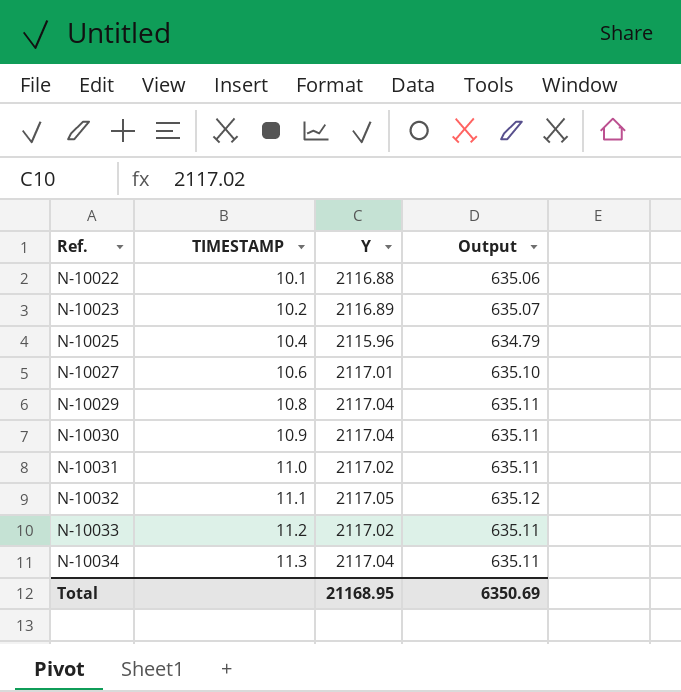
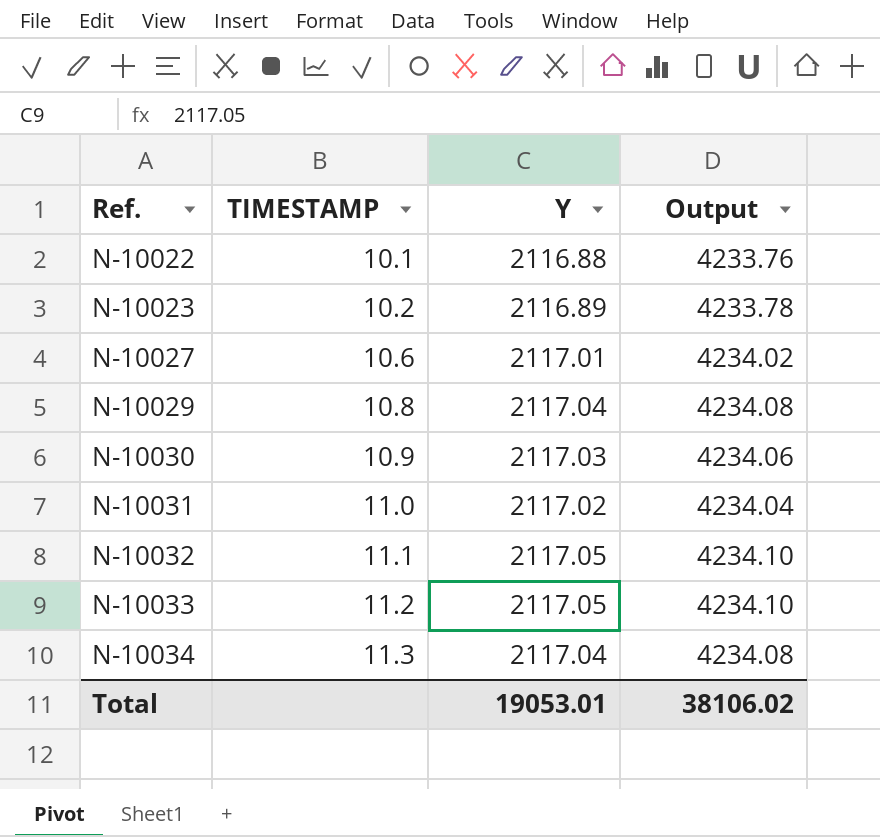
column Output | formula: [Y] * 0.3 -> [Y] * 2
row N-10025: 10.4 | 2115.96 | 634.79 -> none
N-10030 | Y: 2117.04 -> 2117.03
N-10033 | Y: 2117.02 -> 2117.05
Total | Y: 21168.95 -> 19053.01
Total | Output: 6350.69 -> 38106.02

